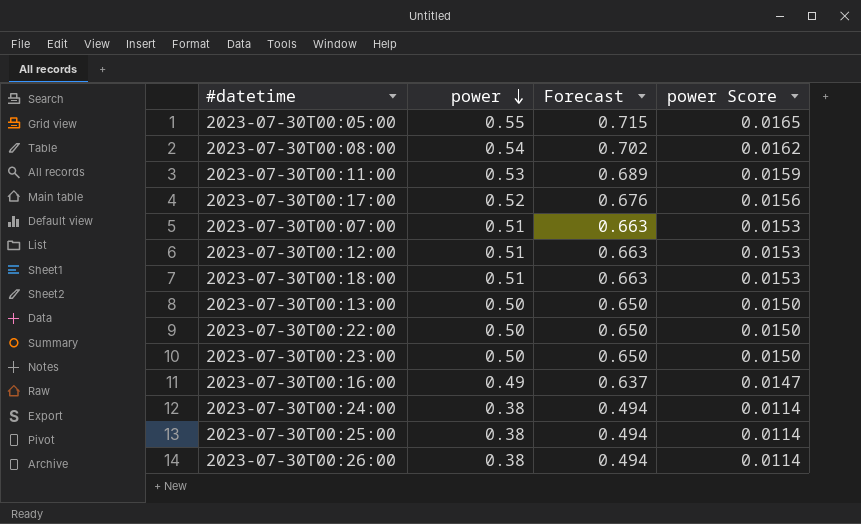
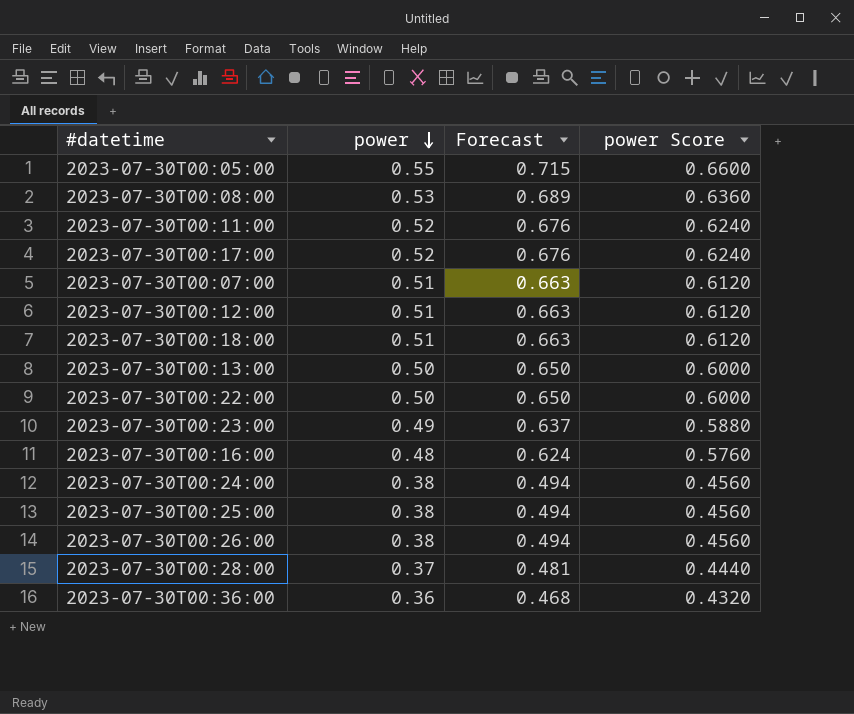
column power Score | formula: [power] * 0.03 -> [power] * 1.2
2023-07-30T00:08:00 | power: 0.54 -> 0.53
2023-07-30T00:08:00 | Forecast: 0.702 -> 0.689
2023-07-30T00:11:00 | power: 0.53 -> 0.52
2023-07-30T00:11:00 | Forecast: 0.689 -> 0.676
2023-07-30T00:23:00 | power: 0.50 -> 0.49
2023-07-30T00:23:00 | Forecast: 0.650 -> 0.637
2023-07-30T00:16:00 | power: 0.49 -> 0.48
2023-07-30T00:16:00 | Forecast: 0.637 -> 0.624
row 2023-07-30T00:28:00: none -> 0.37 | 0.481 | 0.4440
row 2023-07-30T00:36:00: none -> 0.36 | 0.468 | 0.4320

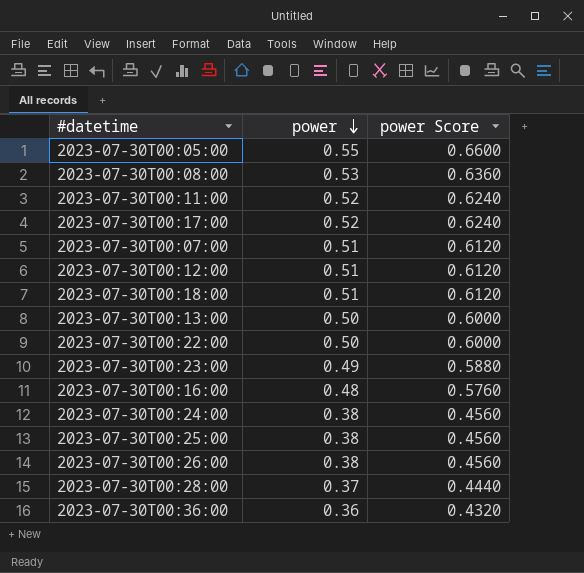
column Forecast | formula: [power] * 1.3 -> none

